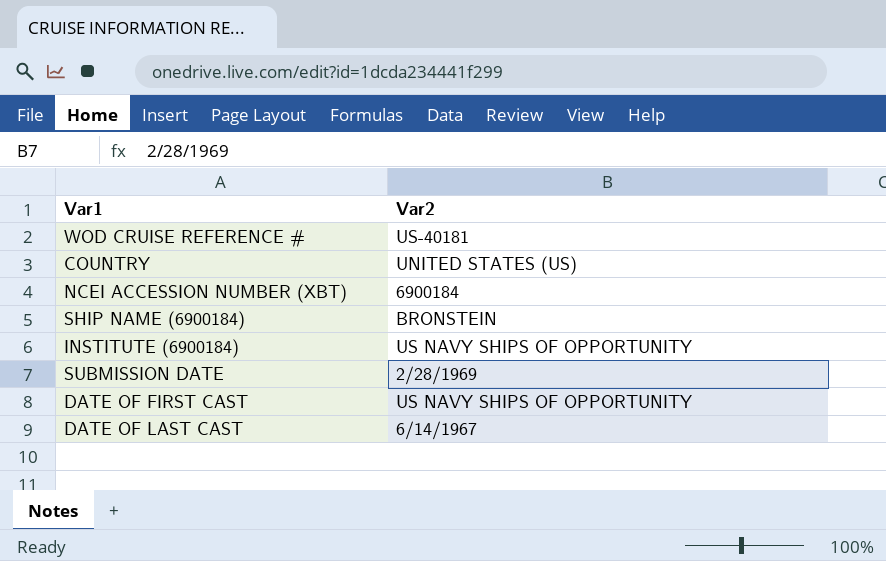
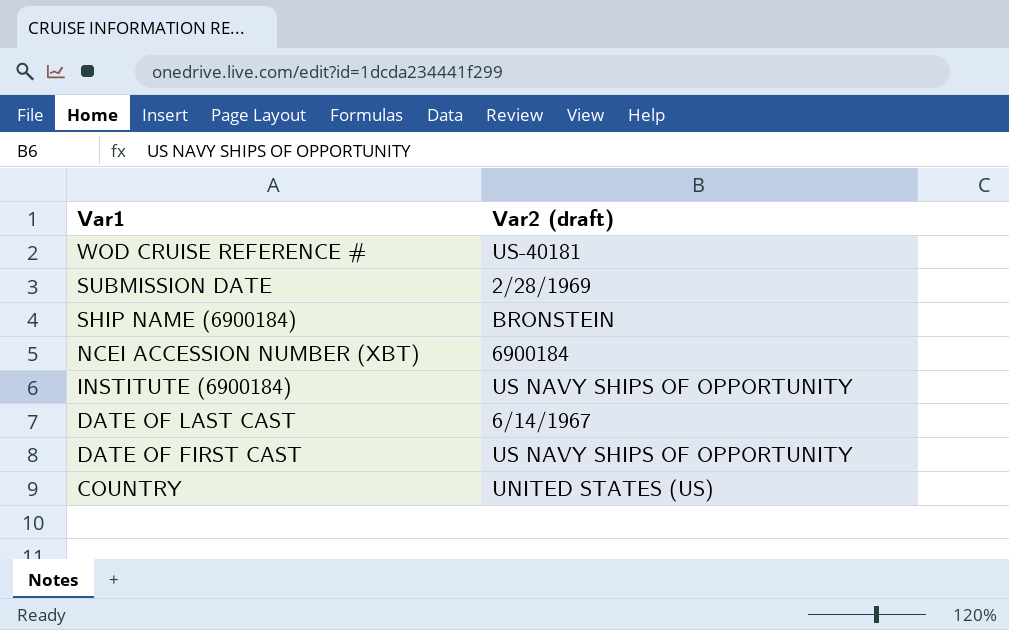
row order: none -> Var1 descending
column name: Var2 -> Var2 (draft)

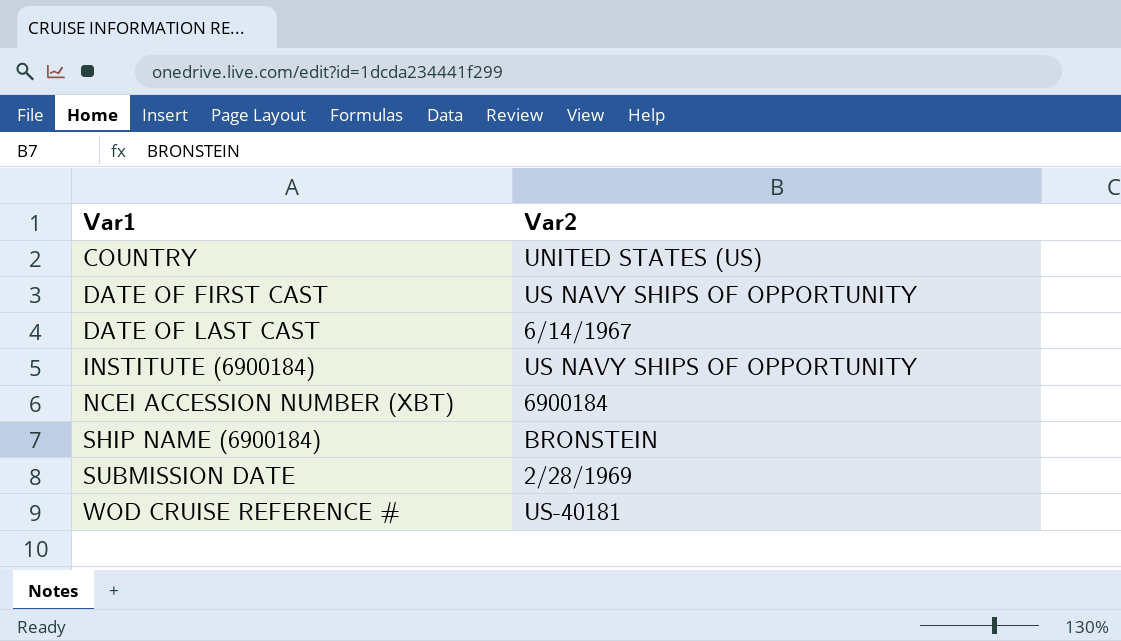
row order: Var1 descending -> Var1 ascending
column name: Var2 (draft) -> Var2

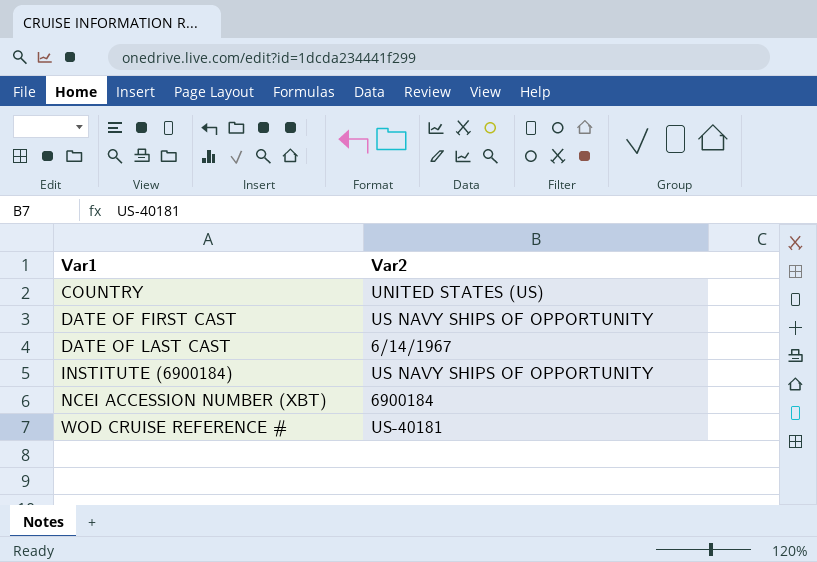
row SHIP NAME (6900184): BRONSTEIN -> none
row SUBMISSION DATE: 2/28/1969 -> none

